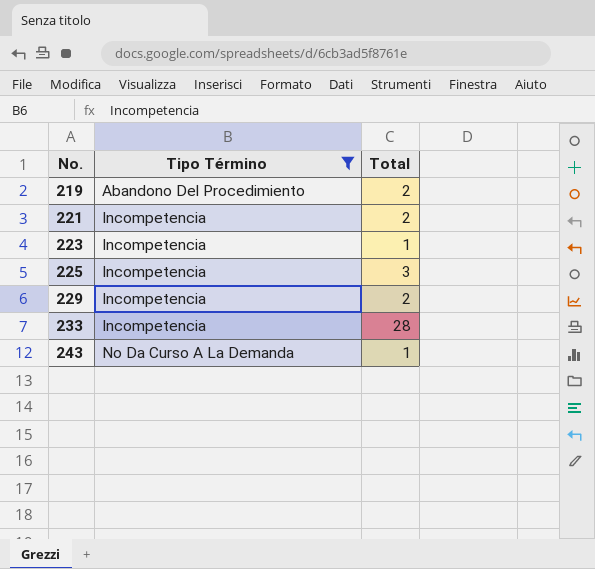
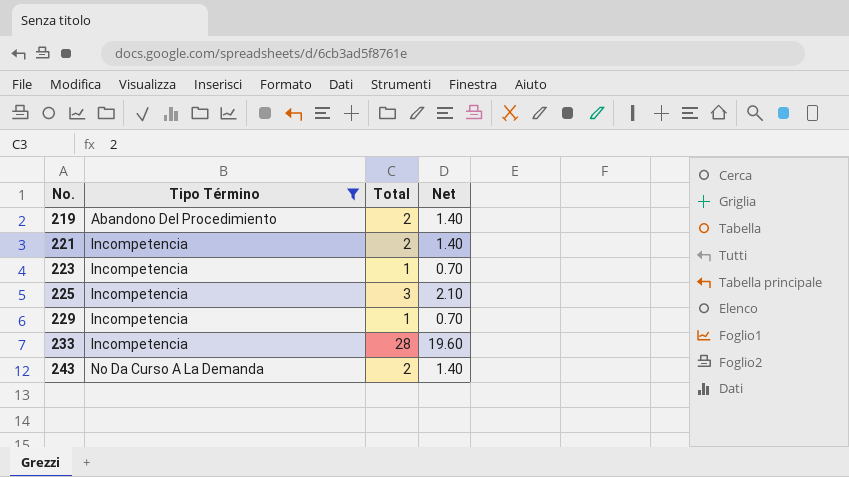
column Net | formula: none -> [Total] * 0.7
229 | Total: 2 -> 1
243 | Total: 1 -> 2

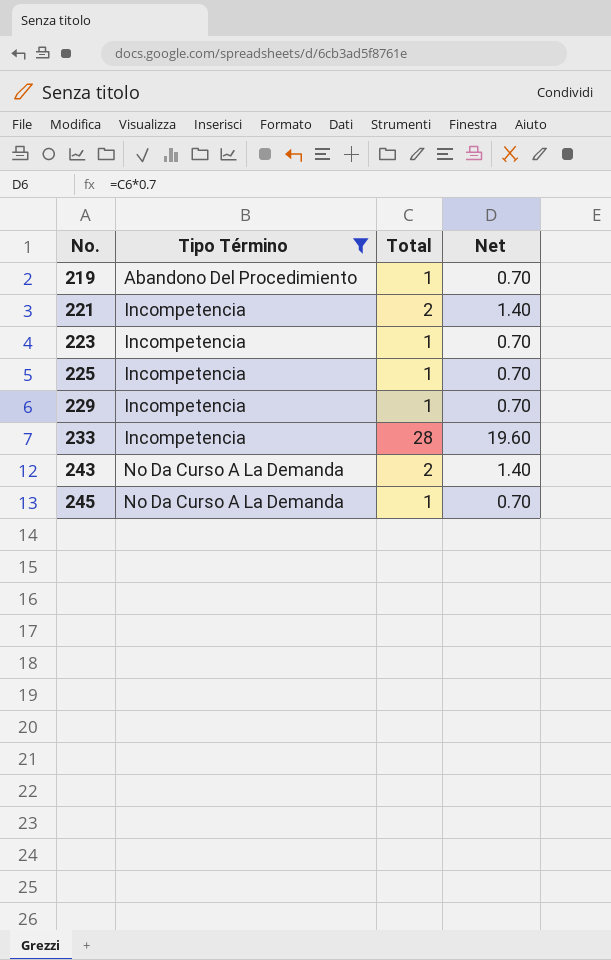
219 | Total: 2 -> 1
219 | Net: 1.40 -> 0.70
225 | Total: 3 -> 1
225 | Net: 2.10 -> 0.70
row 245: none -> No Da Curso A La Demanda | 1 | 0.70

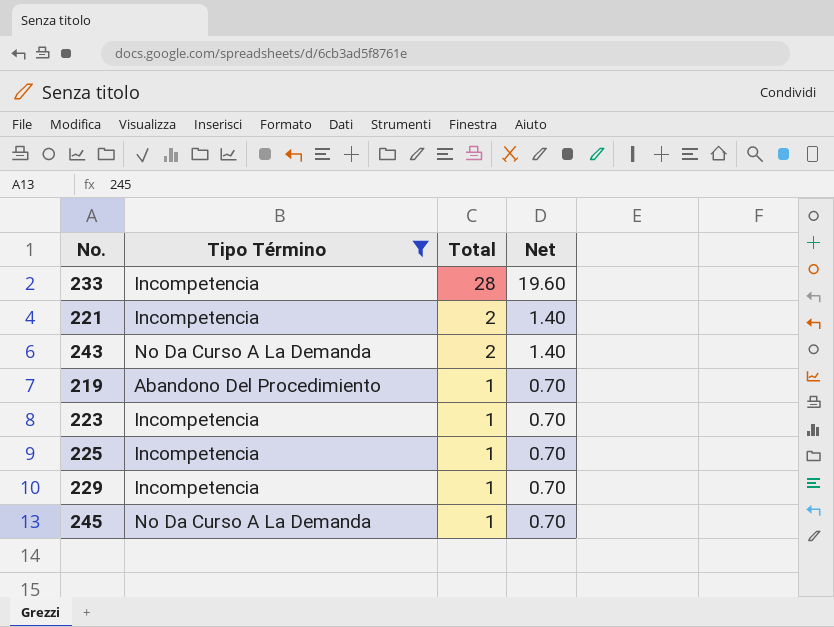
row order: No. ascending -> Total descending

